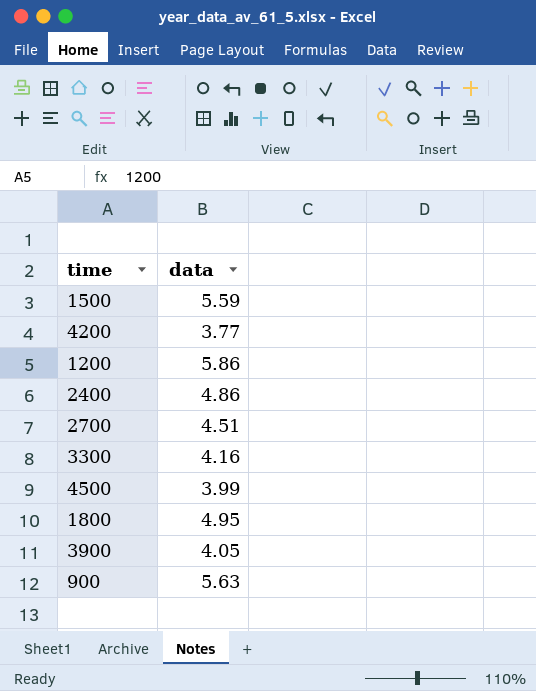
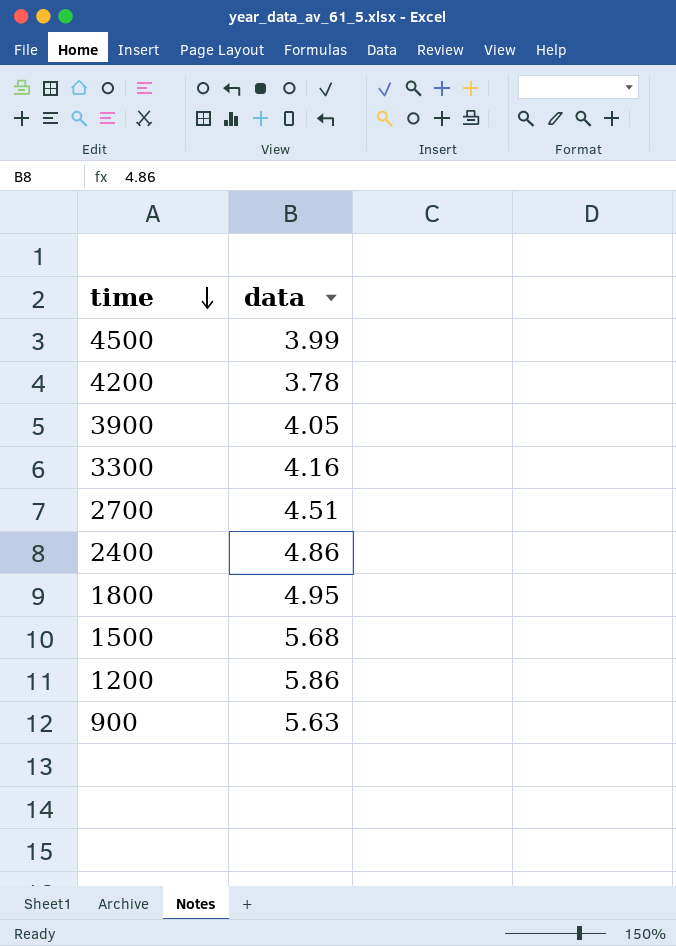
row order: none -> time descending
4200 | data: 3.77 -> 3.78
1500 | data: 5.59 -> 5.68

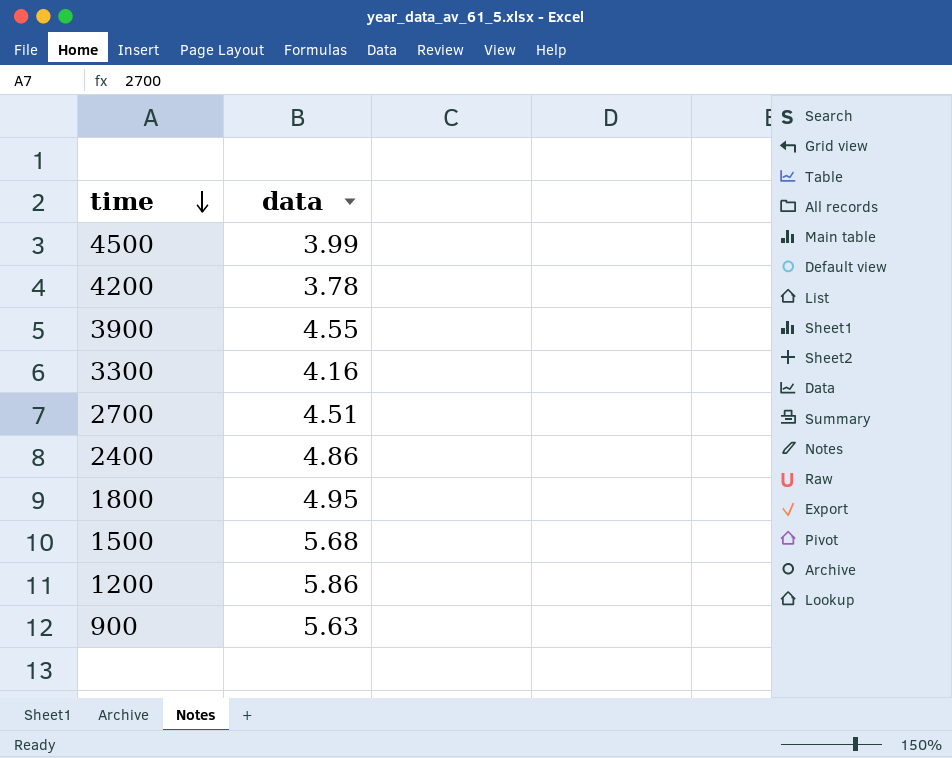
3900 | data: 4.05 -> 4.55

